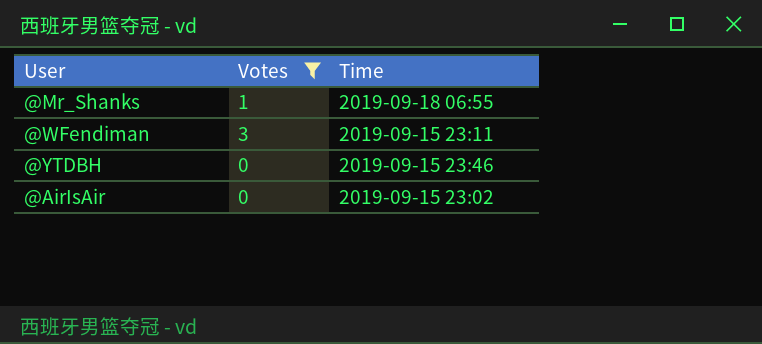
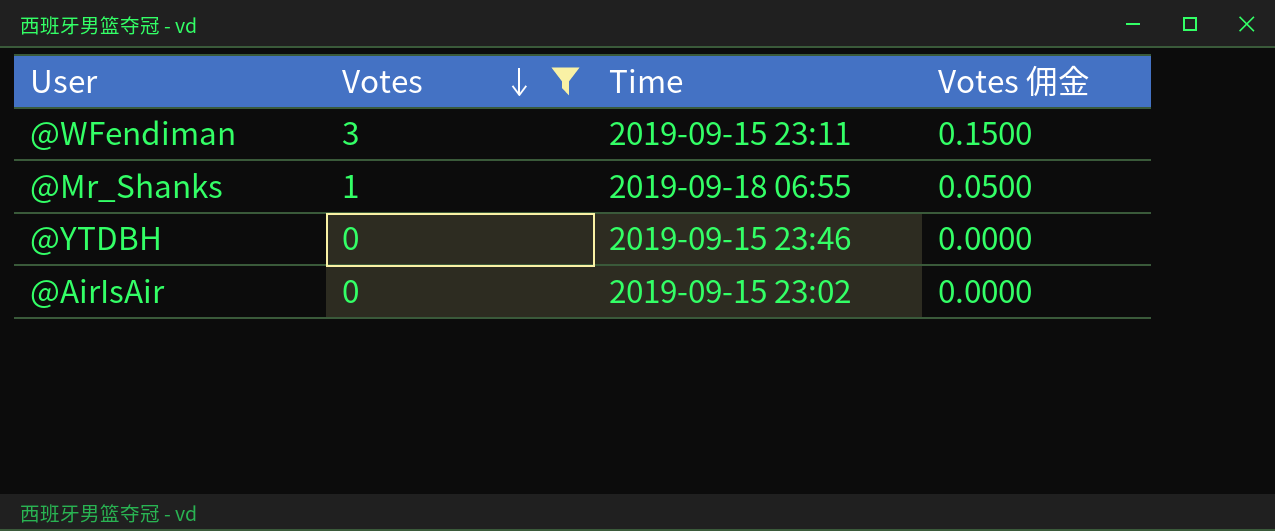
row order: none -> Votes descending
column Votes 佣金 | formula: none -> [Votes] * 0.05

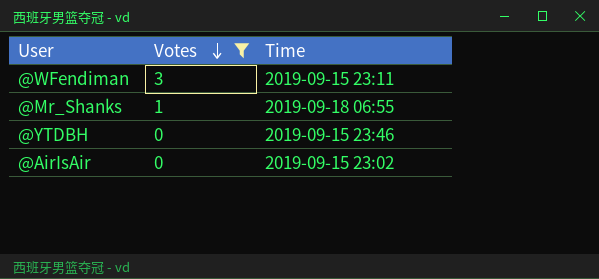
column Votes 佣金 | formula: [Votes] * 0.05 -> none

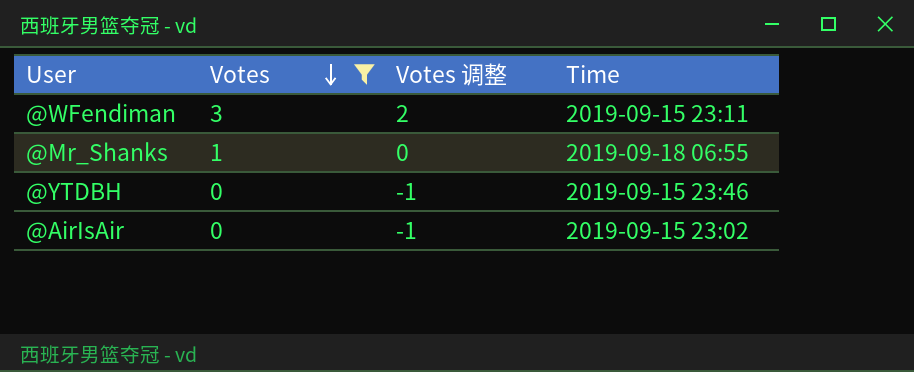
column Votes 调整 | formula: none -> [Votes] - 1

